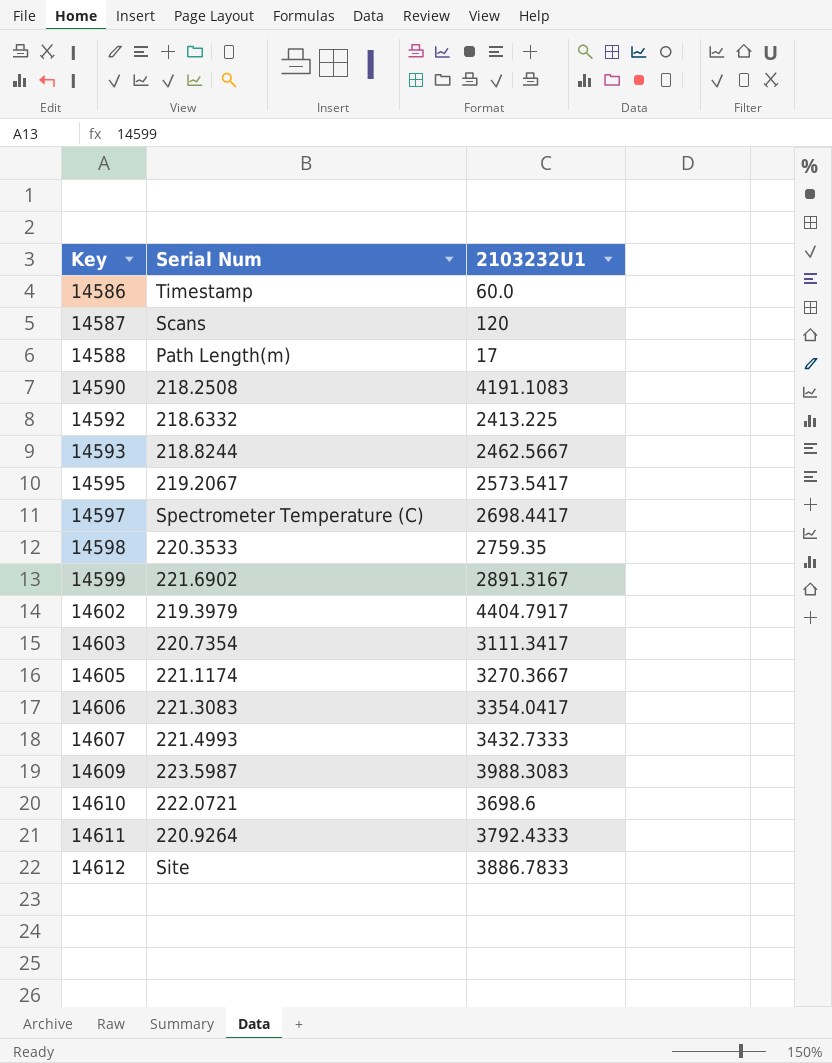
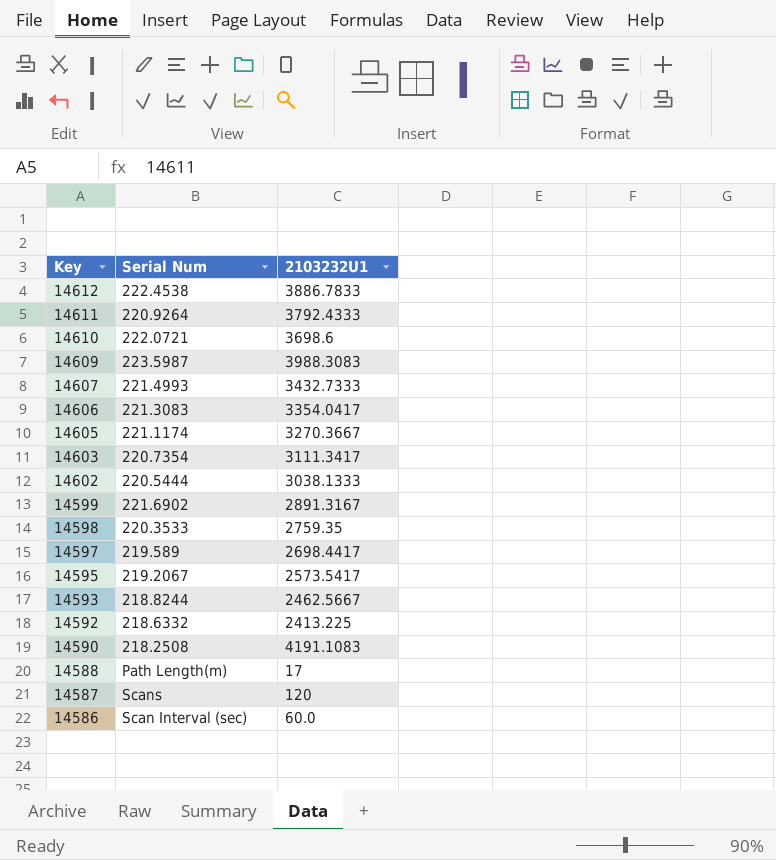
row order: Key ascending -> Key descending
14612 | Serial Num: Site -> 222.4538
14602 | Serial Num: 219.3979 -> 220.5444
14602 | 2103232U1: 4404.7917 -> 3038.1333
14597 | Serial Num: Spectrometer Temperature (C) -> 219.589
14586 | Serial Num: Timestamp -> Scan Interval (sec)

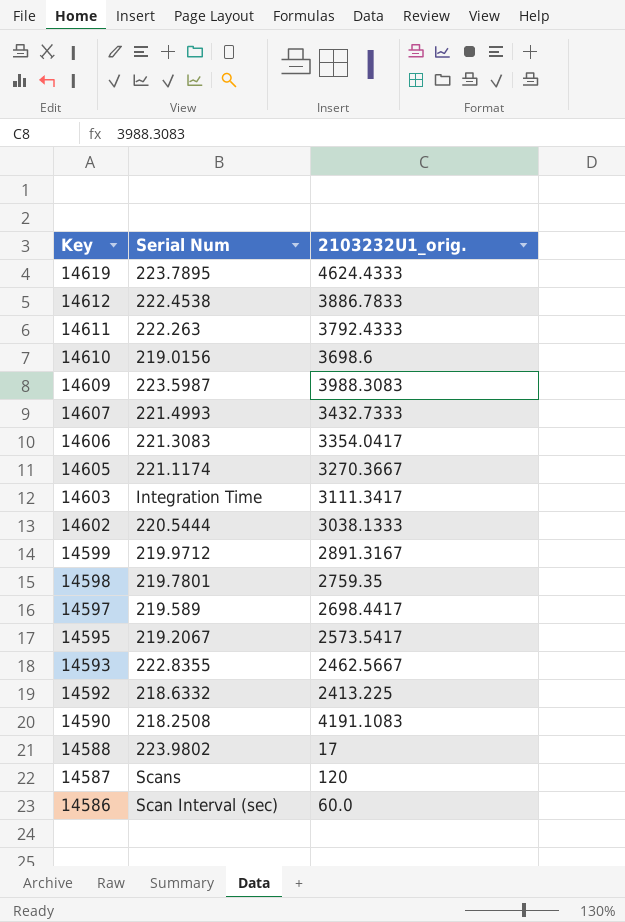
column name: 2103232U1 -> 2103232U1_orig.
row 14619: none -> 223.7895 | 4624.4333
14611 | Serial Num: 220.9264 -> 222.263
14610 | Serial Num: 222.0721 -> 219.0156
14603 | Serial Num: 220.7354 -> Integration Time
14599 | Serial Num: 221.6902 -> 219.9712
14598 | Serial Num: 220.3533 -> 219.7801
14593 | Serial Num: 218.8244 -> 222.8355
14588 | Serial Num: Path Length(m) -> 223.9802

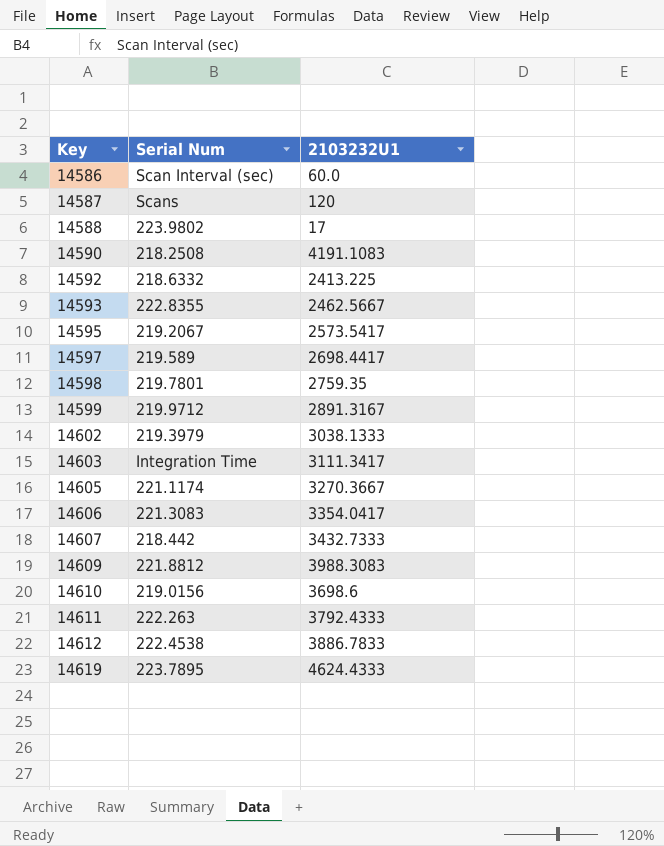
row order: Key descending -> Key ascending
column name: 2103232U1_orig. -> 2103232U1
14602 | Serial Num: 220.5444 -> 219.3979
14607 | Serial Num: 221.4993 -> 218.442
14609 | Serial Num: 223.5987 -> 221.8812

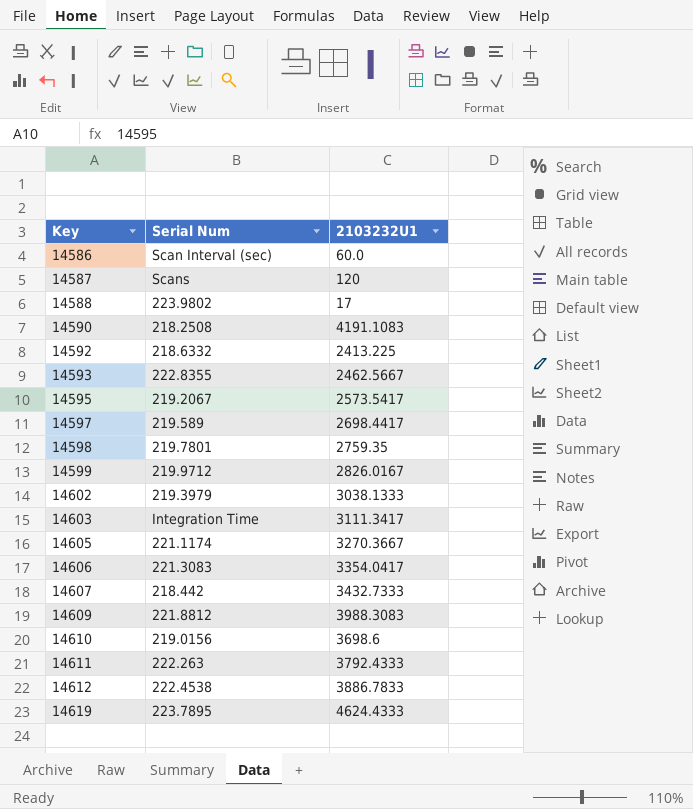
14599 | 2103232U1: 2891.3167 -> 2826.0167

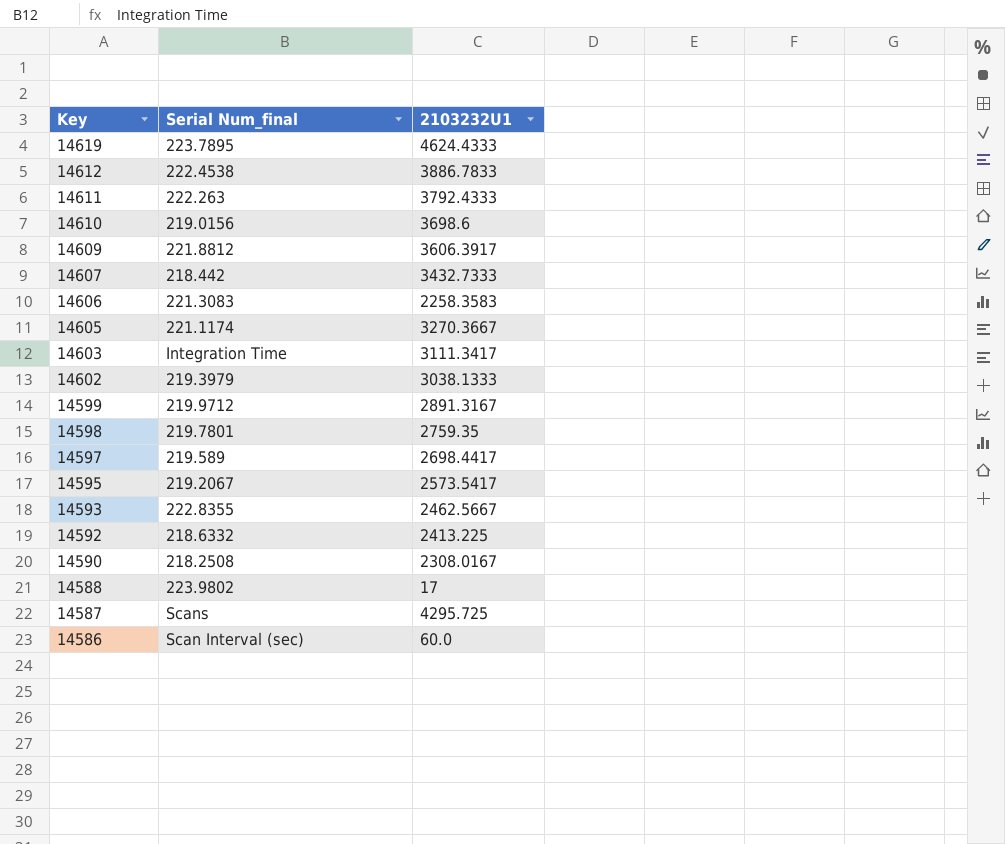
row order: Key ascending -> Key descending
column name: Serial Num -> Serial Num_final
14609 | 2103232U1: 3988.3083 -> 3606.3917
14606 | 2103232U1: 3354.0417 -> 2258.3583
14599 | 2103232U1: 2826.0167 -> 2891.3167
14590 | 2103232U1: 4191.1083 -> 2308.0167
14587 | 2103232U1: 120 -> 4295.725

